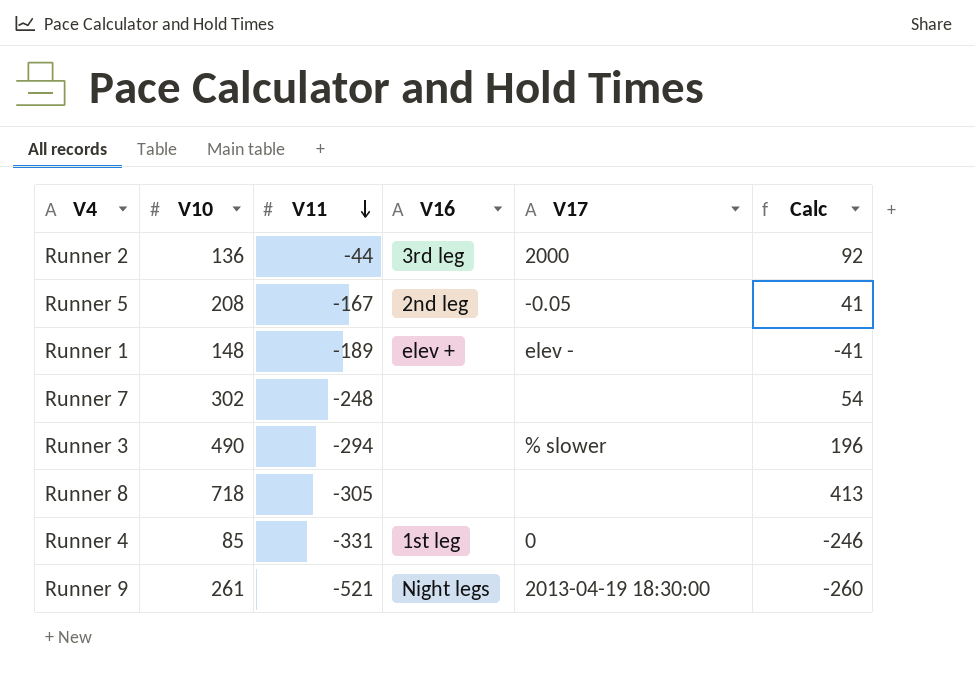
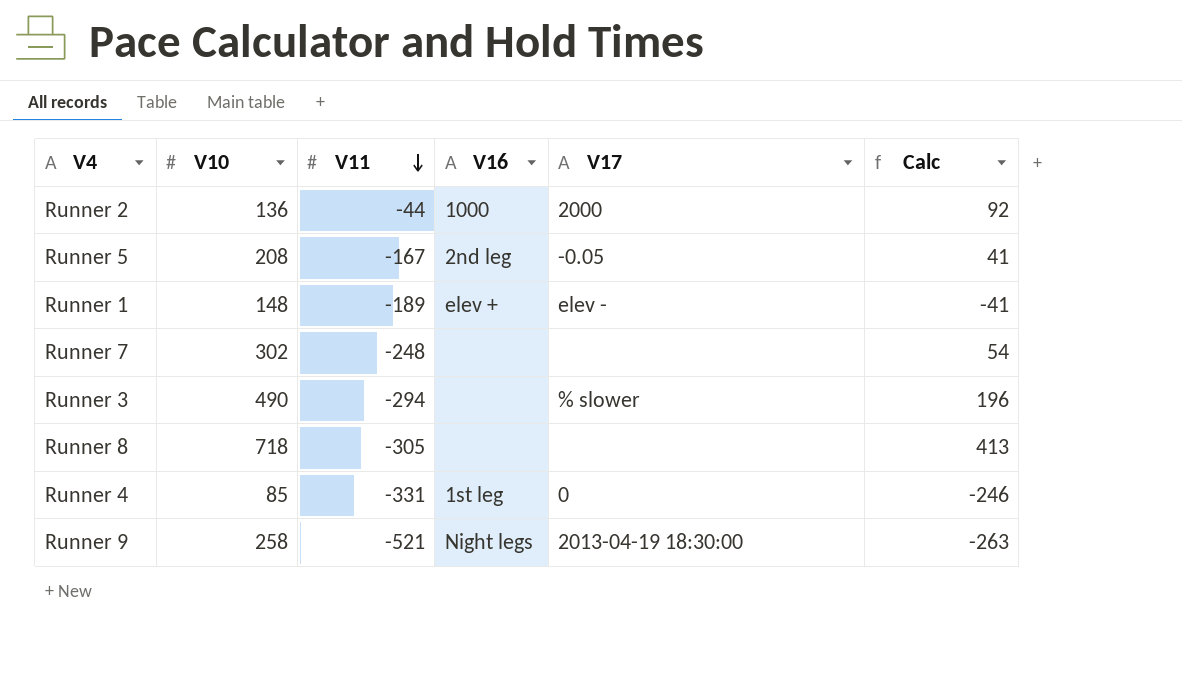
Runner 2 | V16: 3rd leg -> 1000
Runner 9 | V10: 261 -> 258
Runner 9 | Calc: -260 -> -263

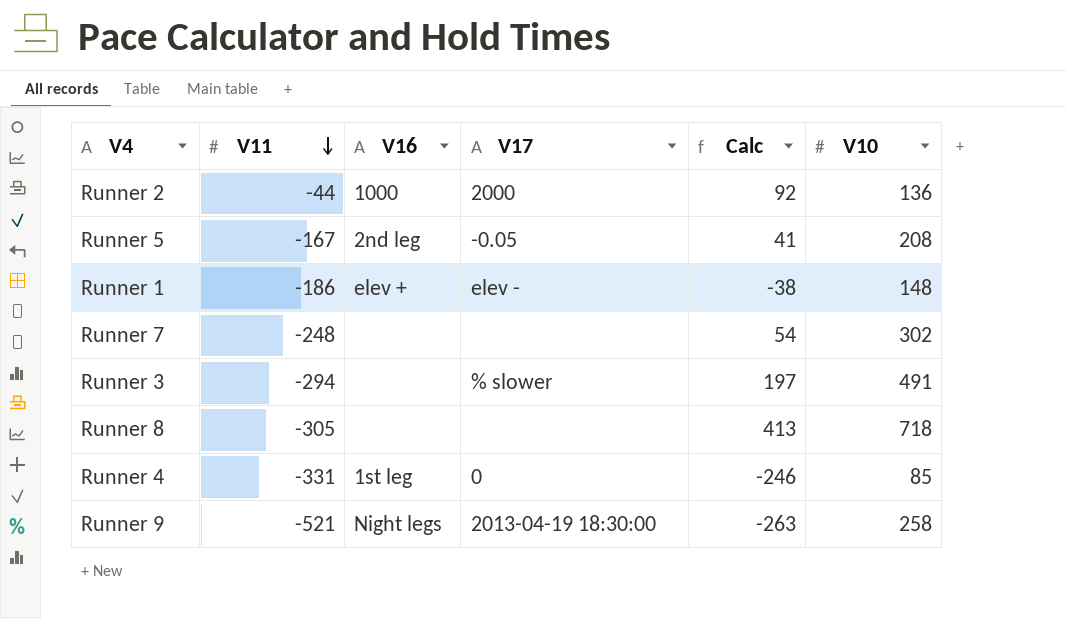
column V10 | position: 2 -> 6
Runner 1 | V11: -189 -> -186
Runner 1 | Calc: -41 -> -38
Runner 3 | Calc: 196 -> 197
Runner 3 | V10: 490 -> 491

